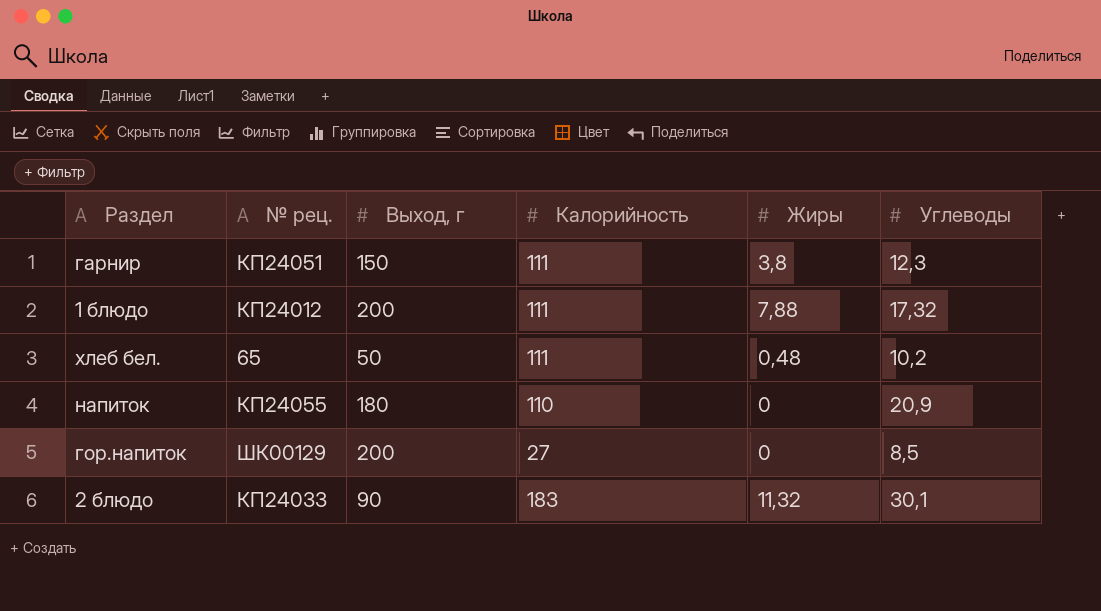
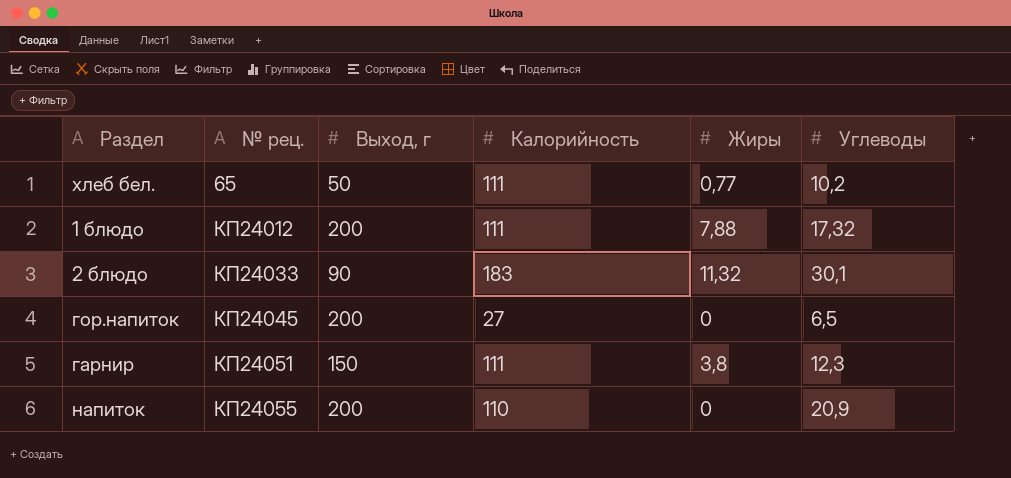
row order: none -> № рец. ascending
хлеб бел. | Жиры: 0,48 -> 0,77
гор.напиток | № рец.: ШК00129 -> КП24045
гор.напиток | Углеводы: 8,5 -> 6,5
напиток | Выход, г: 180 -> 200

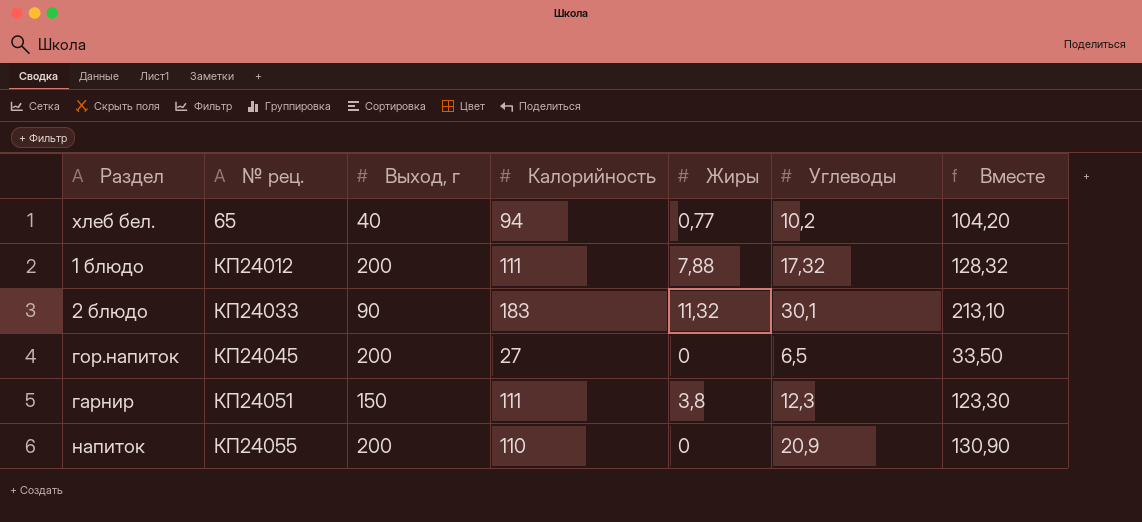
column Вместе | formula: none -> [Калорийность] + [Углеводы]
хлеб бел. | Выход, г: 50 -> 40
хлеб бел. | Калорийность: 111 -> 94

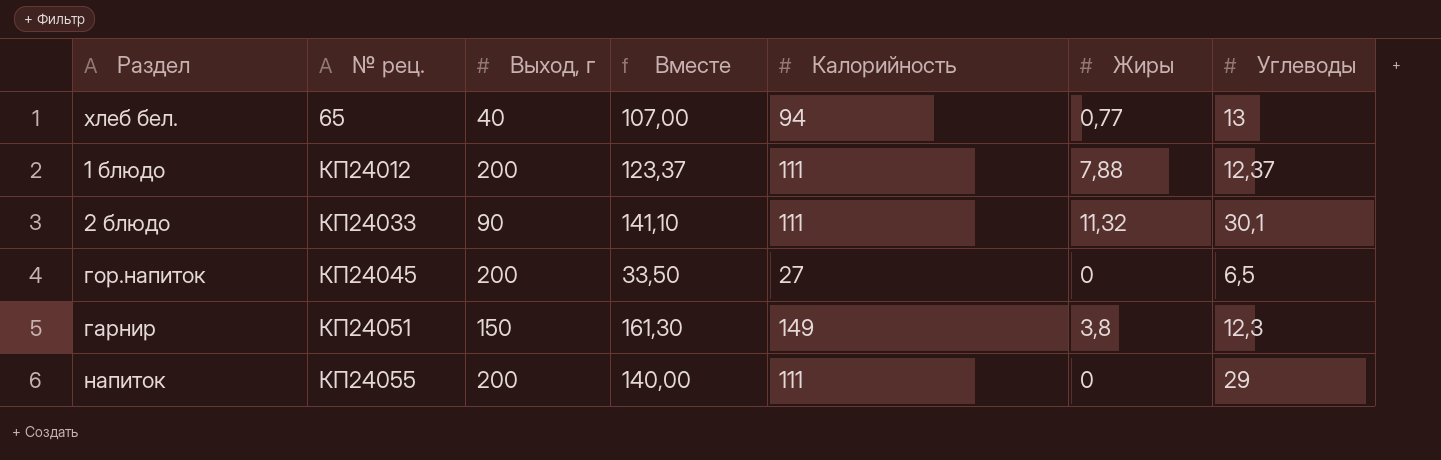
column Вместе | position: 7 -> 4
хлеб бел. | Вместе: 104,20 -> 107,00
хлеб бел. | Углеводы: 10,2 -> 13
1 блюдо | Вместе: 128,32 -> 123,37
1 блюдо | Углеводы: 17,32 -> 12,37
2 блюдо | Вместе: 213,10 -> 141,10
2 блюдо | Калорийность: 183 -> 111
гарнир | Вместе: 123,30 -> 161,30
гарнир | Калорийность: 111 -> 149
напиток | Вместе: 130,90 -> 140,00
напиток | Калорийность: 110 -> 111
напиток | Углеводы: 20,9 -> 29

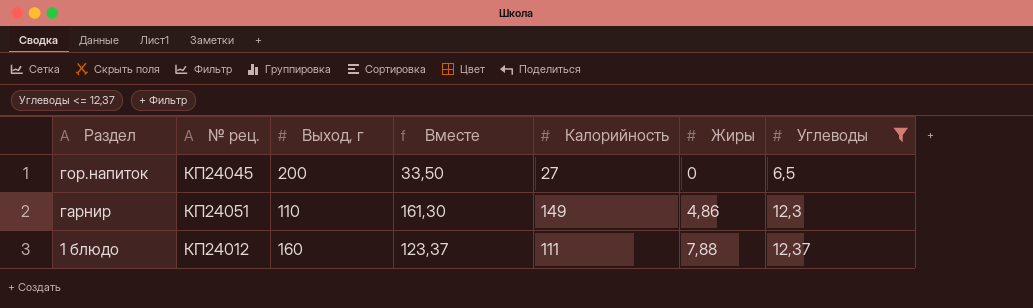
filter: none -> Углеводы <= 12,37
row order: № рец. ascending -> Раздел descending
гарнир | Выход, г: 150 -> 110
гарнир | Жиры: 3,8 -> 4,86
1 блюдо | Выход, г: 200 -> 160

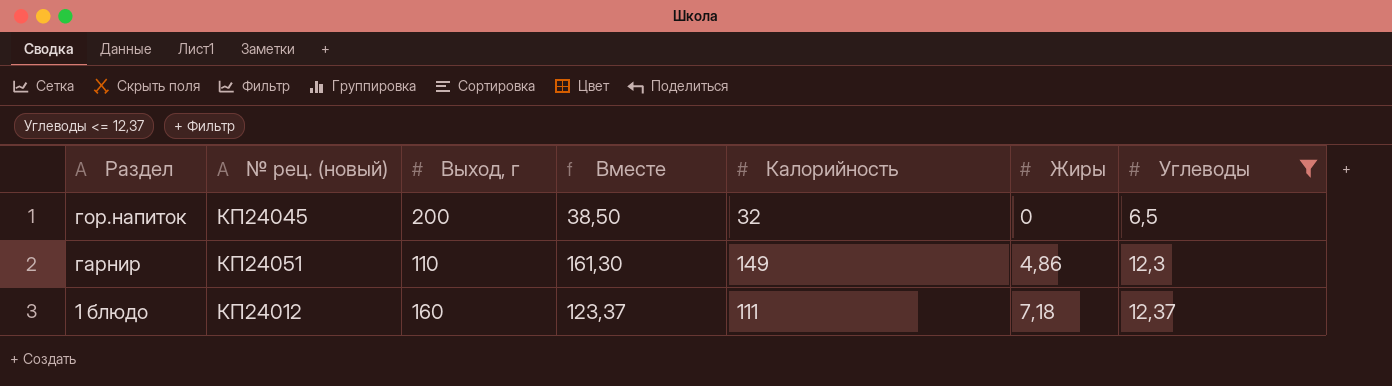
column name: № рец. -> № рец. (новый)
гор.напиток | Вместе: 33,50 -> 38,50
гор.напиток | Калорийность: 27 -> 32
1 блюдо | Жиры: 7,88 -> 7,18

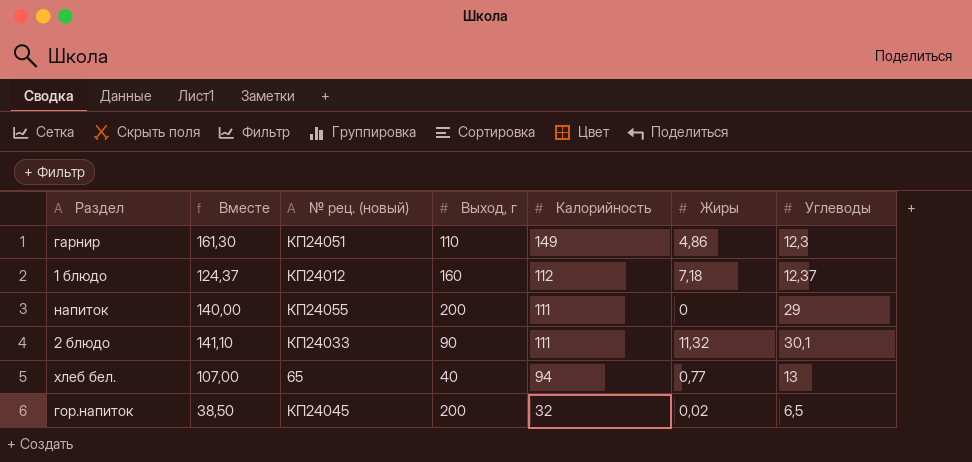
filter: Углеводы <= 12,37 -> none
row order: Раздел descending -> Калорийность descending
column Вместе | position: 4 -> 2
1 блюдо | Вместе: 123,37 -> 124,37
1 блюдо | Калорийность: 111 -> 112
гор.напиток | Жиры: 0 -> 0,02

